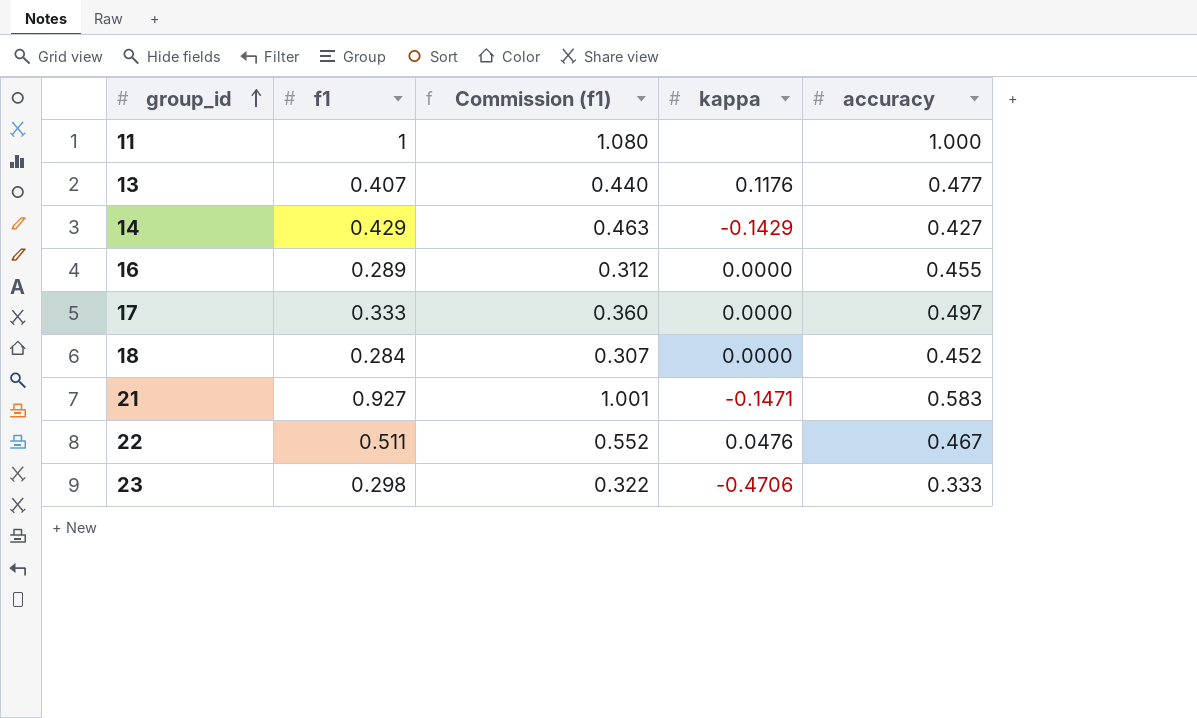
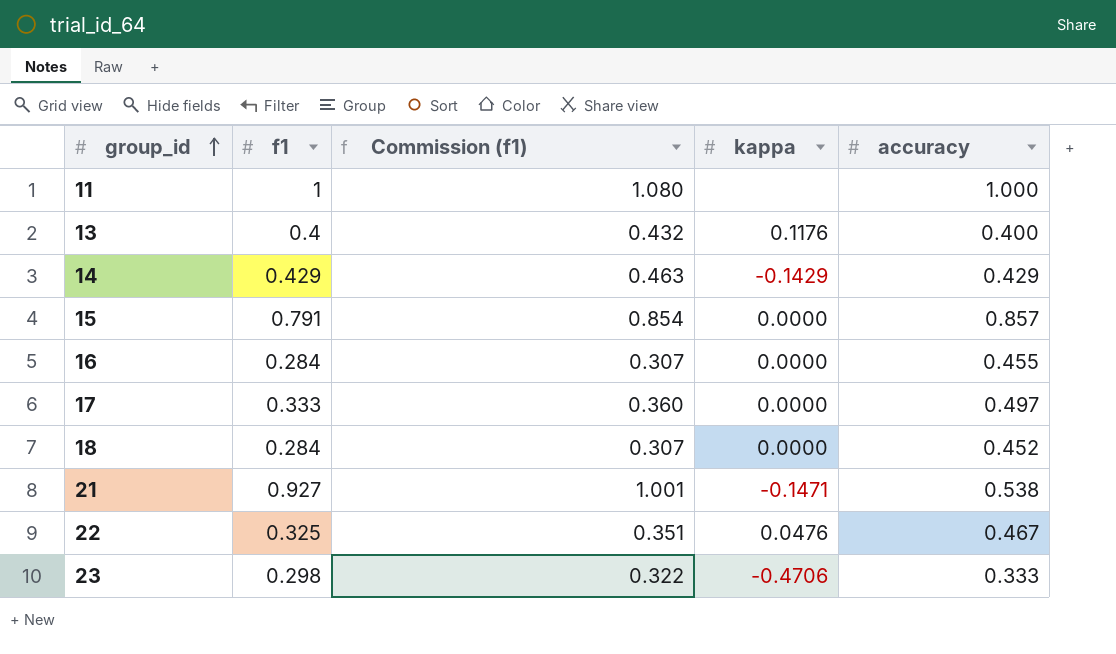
13 | f1: 0.407 -> 0.4
13 | Commission (f1): 0.440 -> 0.432
13 | accuracy: 0.477 -> 0.400
14 | accuracy: 0.427 -> 0.429
row 15: none -> 0.791 | 0.854 | 0.0000 | 0.857
16 | f1: 0.289 -> 0.284
16 | Commission (f1): 0.312 -> 0.307
21 | accuracy: 0.583 -> 0.538
22 | f1: 0.511 -> 0.325
22 | Commission (f1): 0.552 -> 0.351

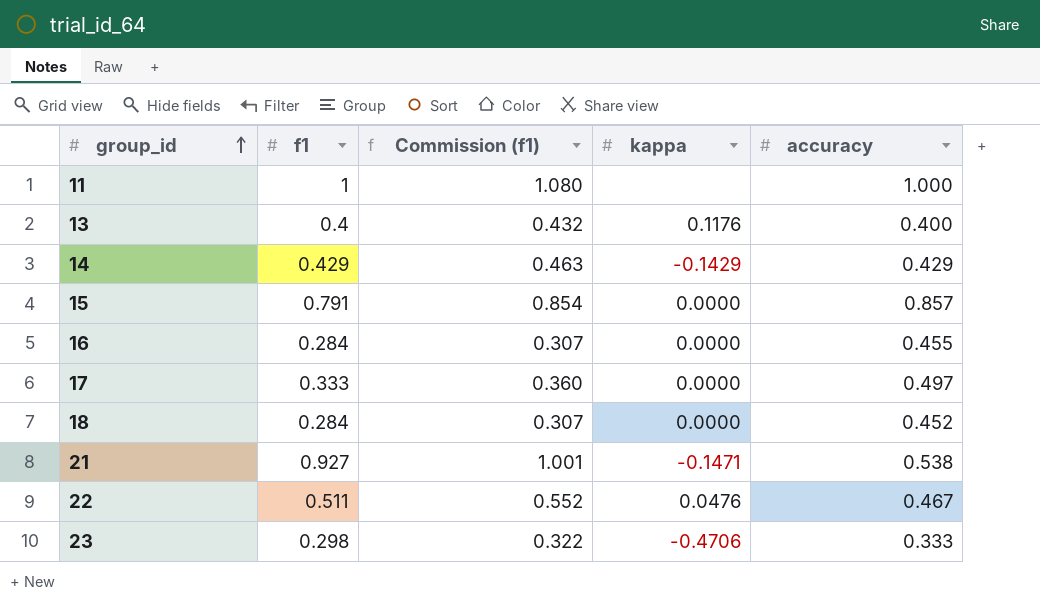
22 | f1: 0.325 -> 0.511
22 | Commission (f1): 0.351 -> 0.552

